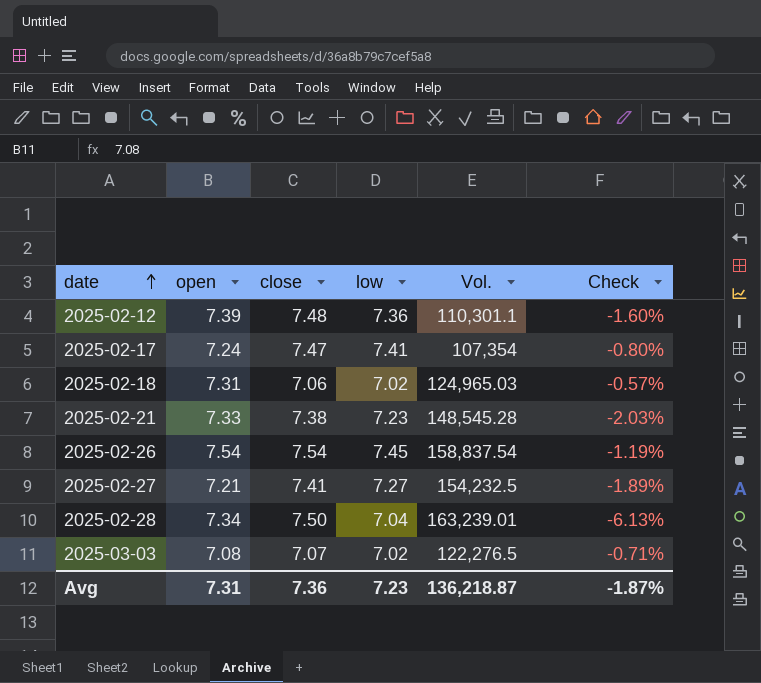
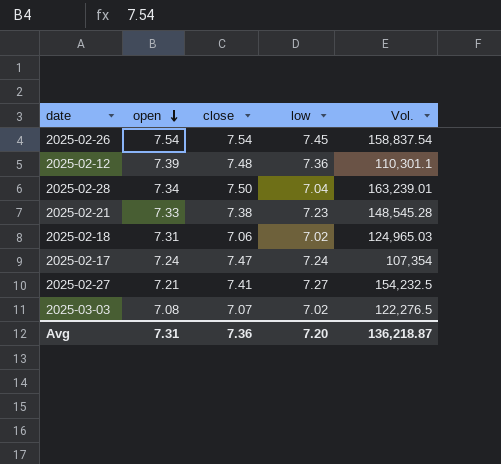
row order: date ascending -> open descending
column Check | formula: ([low] - [close]) / [close] -> none
2025-02-17 | low: 7.41 -> 7.24
Avg | low: 7.23 -> 7.20

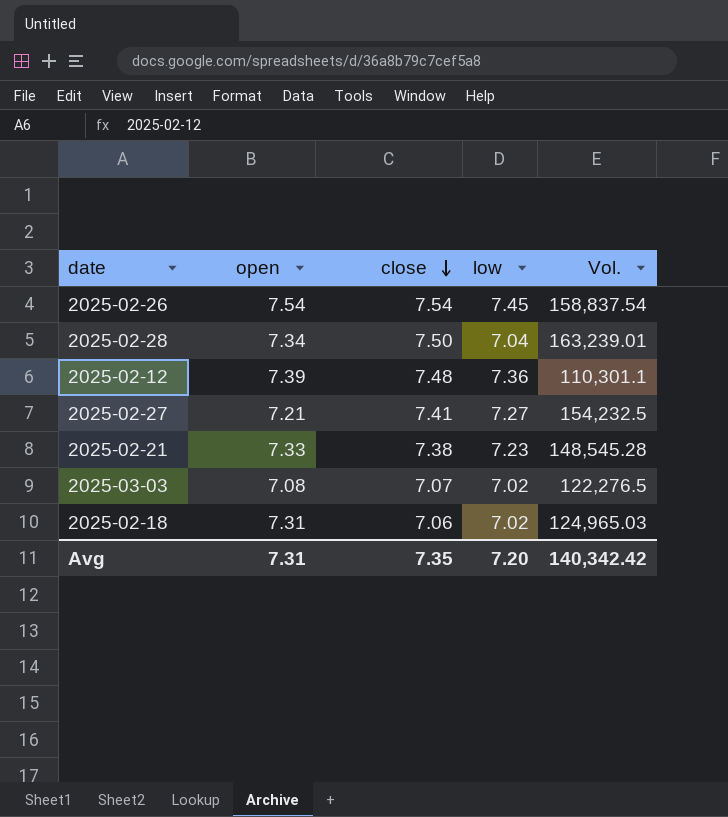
row order: open descending -> close descending
row 2025-02-17: 7.24 | 7.47 | 7.24 | 107,354 -> none
Avg | close: 7.36 -> 7.35
Avg | Vol.: 136,218.87 -> 140,342.42

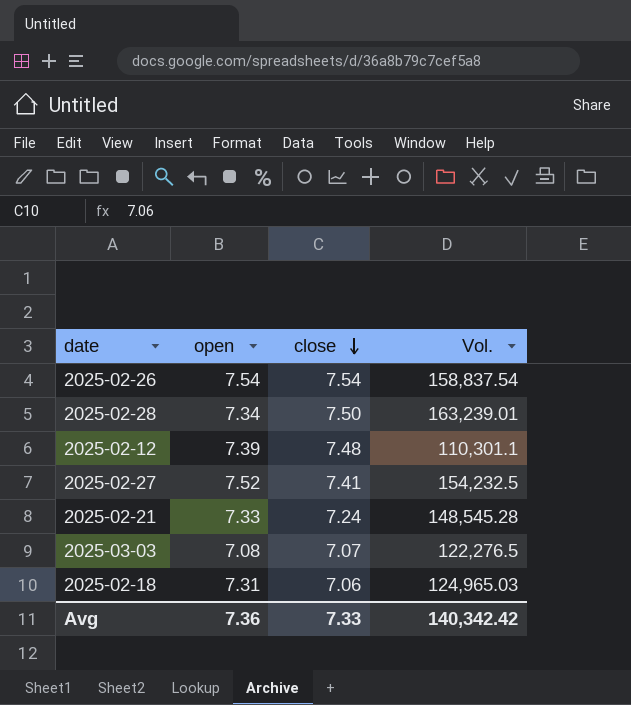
column low | position: 4 -> none
2025-02-27 | open: 7.21 -> 7.52
2025-02-21 | close: 7.38 -> 7.24
Avg | open: 7.31 -> 7.36
Avg | close: 7.35 -> 7.33

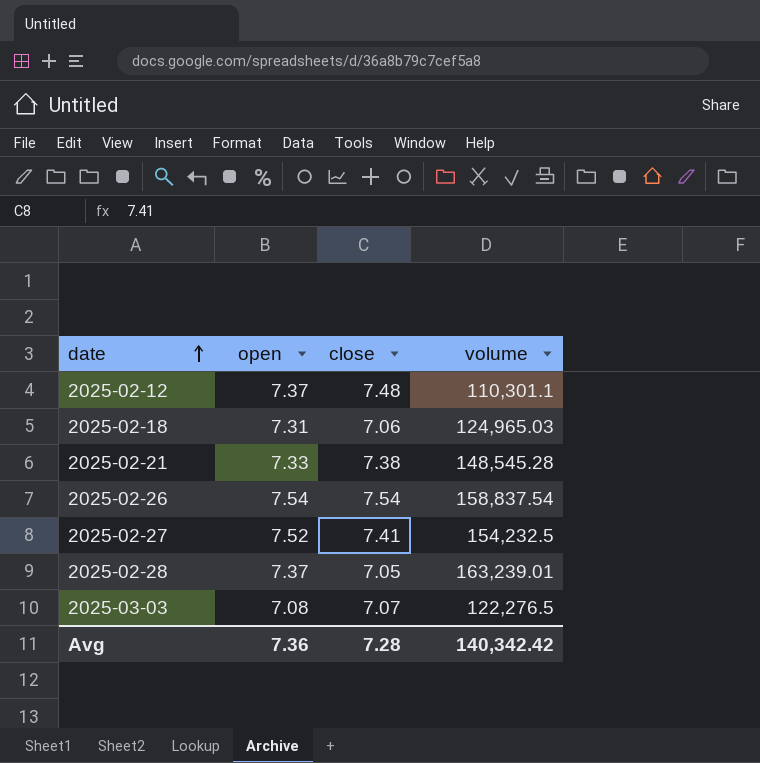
row order: close descending -> date ascending
column name: Vol. -> volume
2025-02-12 | open: 7.39 -> 7.37
2025-02-21 | close: 7.24 -> 7.38
2025-02-28 | open: 7.34 -> 7.37
2025-02-28 | close: 7.50 -> 7.05
Avg | close: 7.33 -> 7.28

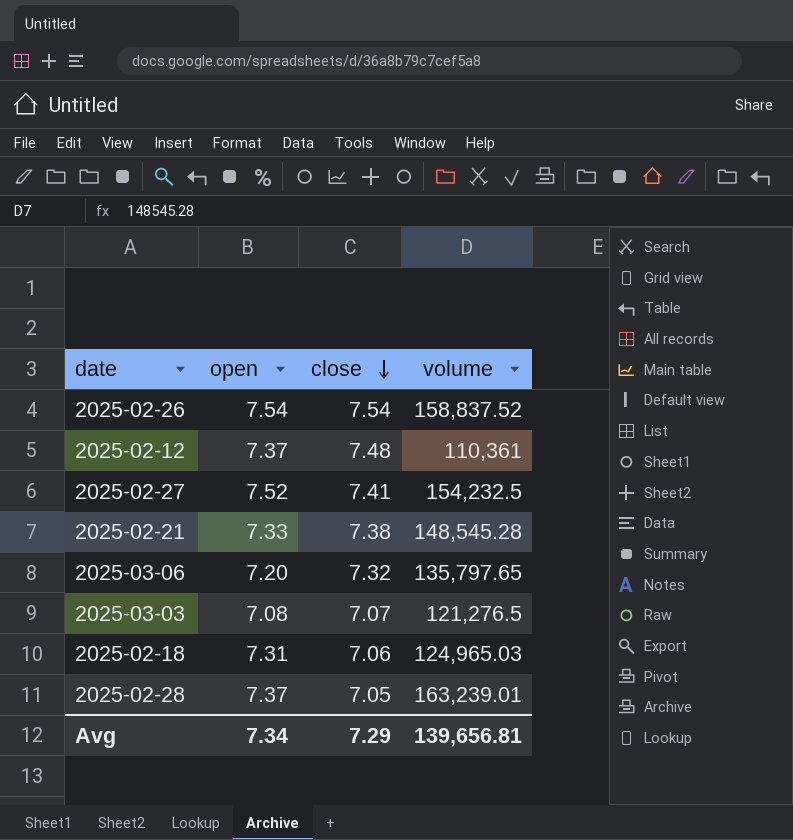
row order: date ascending -> close descending
2025-02-26 | volume: 158,837.54 -> 158,837.52
2025-02-12 | volume: 110,301.1 -> 110,361
row 2025-03-06: none -> 7.20 | 7.32 | 135,797.65
2025-03-03 | volume: 122,276.5 -> 121,276.5
Avg | open: 7.36 -> 7.34
Avg | close: 7.28 -> 7.29
Avg | volume: 140,342.42 -> 139,656.81

